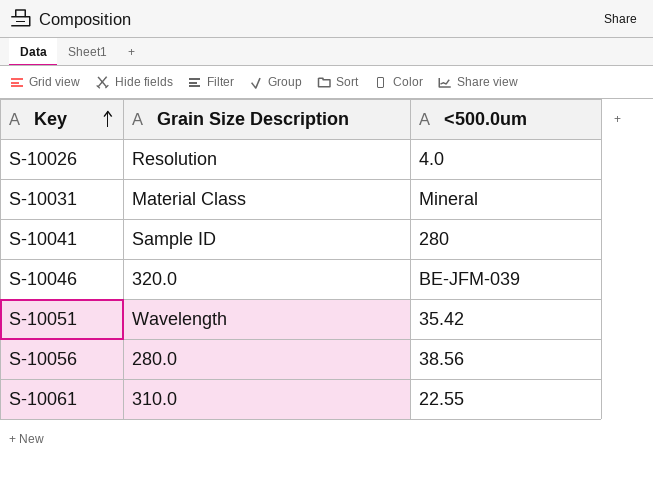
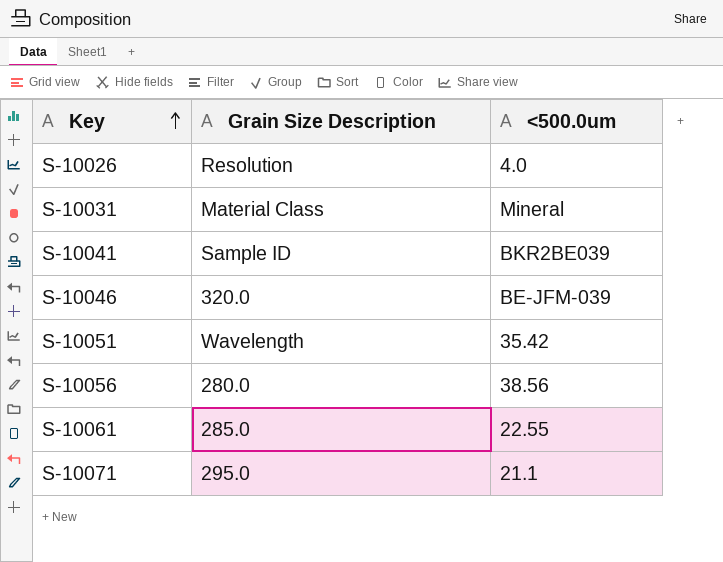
S-10041 | <500.0um: 280 -> BKR2BE039
S-10061 | Grain Size Description: 310.0 -> 285.0
row S-10071: none -> 295.0 | 21.1

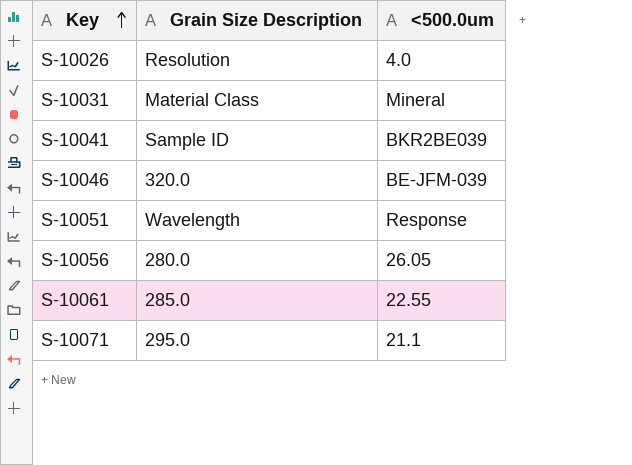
S-10051 | <500.0um: 35.42 -> Response
S-10056 | <500.0um: 38.56 -> 26.05

